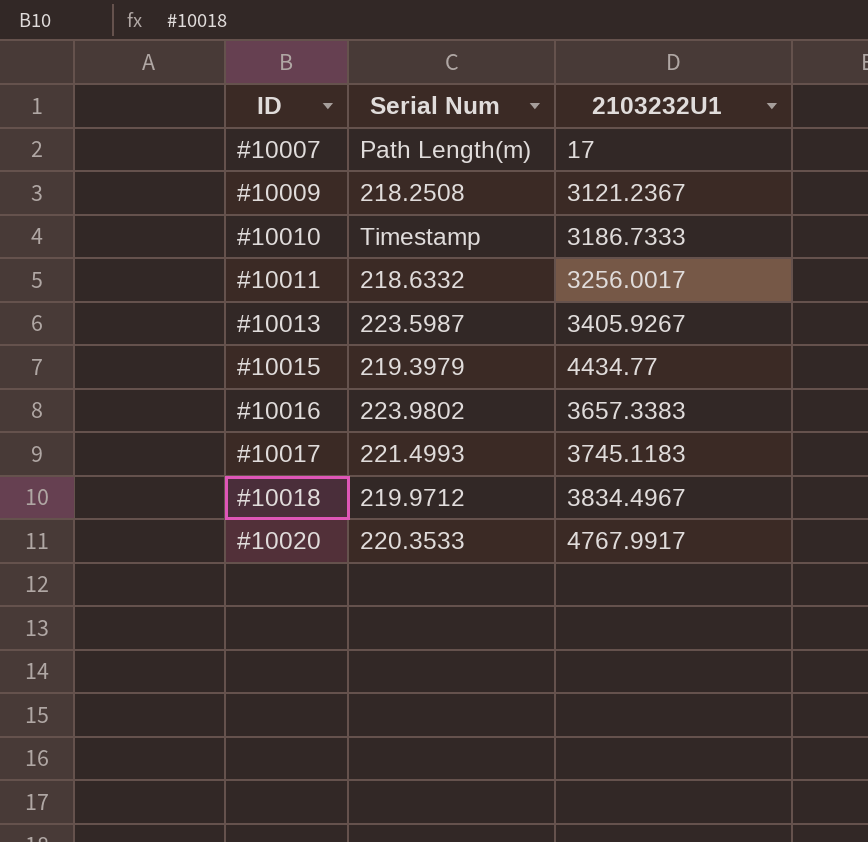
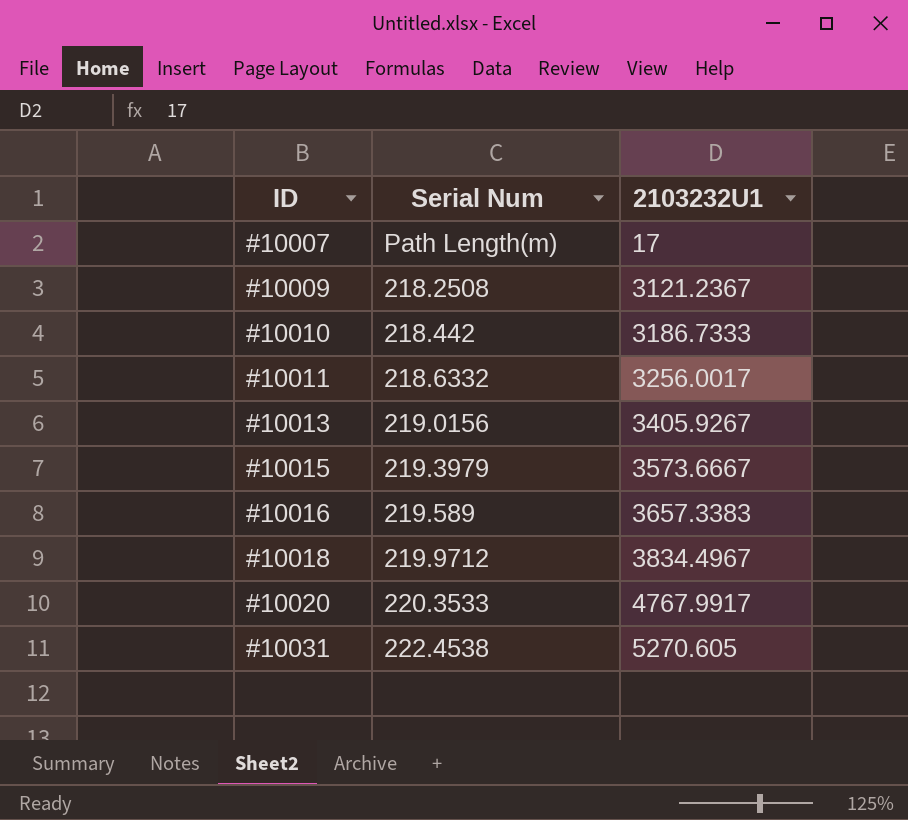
row #10017: 221.4993 | 3745.1183 -> none
#10010 | Serial Num: Timestamp -> 218.442
#10013 | Serial Num: 223.5987 -> 219.0156
#10015 | 2103232U1: 4434.77 -> 3573.6667
#10016 | Serial Num: 223.9802 -> 219.589
row #10031: none -> 222.4538 | 5270.605

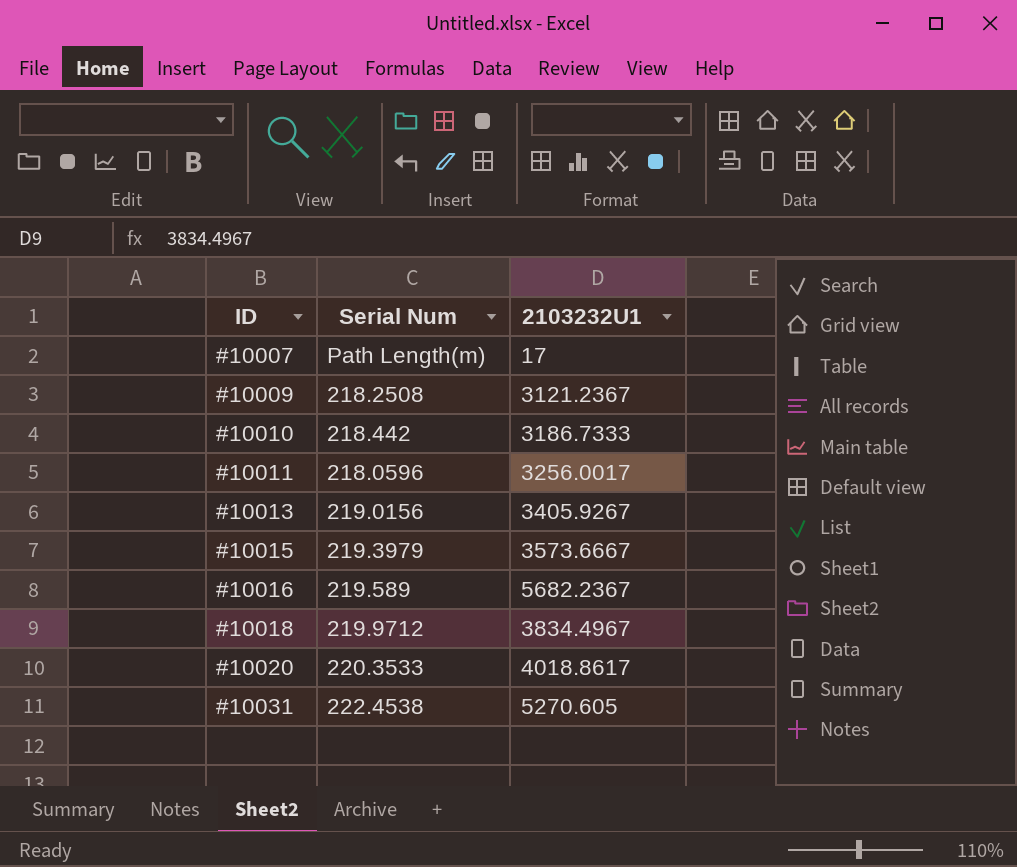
#10011 | Serial Num: 218.6332 -> 218.0596
#10016 | 2103232U1: 3657.3383 -> 5682.2367
#10020 | 2103232U1: 4767.9917 -> 4018.8617

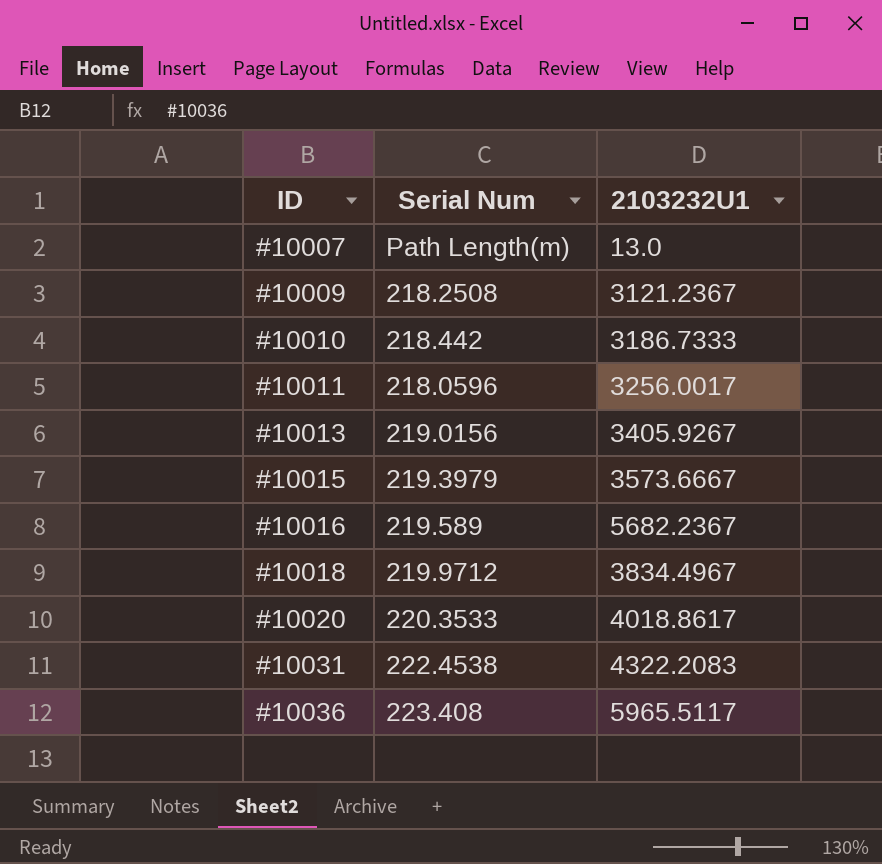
#10007 | 2103232U1: 17 -> 13.0
#10031 | 2103232U1: 5270.605 -> 4322.2083
row #10036: none -> 223.408 | 5965.5117

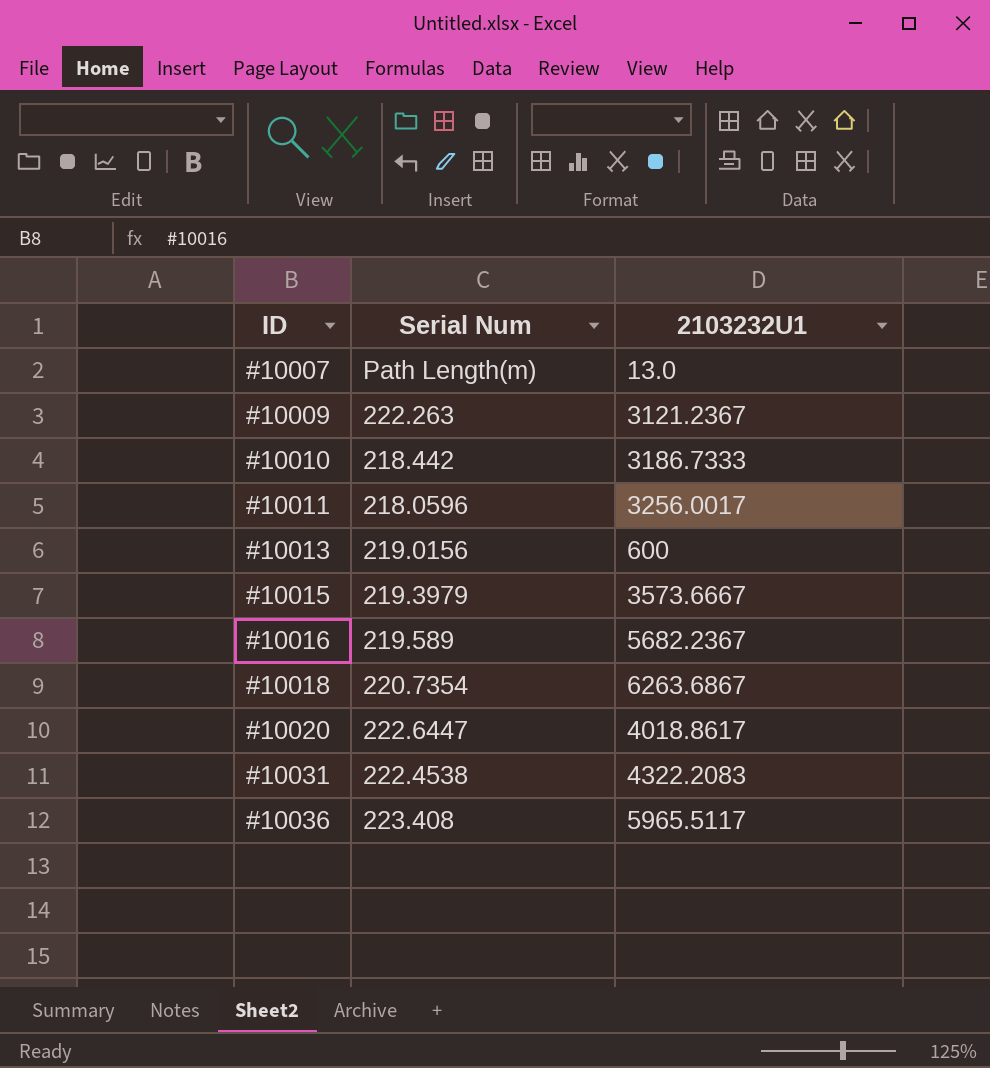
#10009 | Serial Num: 218.2508 -> 222.263
#10013 | 2103232U1: 3405.9267 -> 600
#10018 | Serial Num: 219.9712 -> 220.7354
#10018 | 2103232U1: 3834.4967 -> 6263.6867
#10020 | Serial Num: 220.3533 -> 222.6447

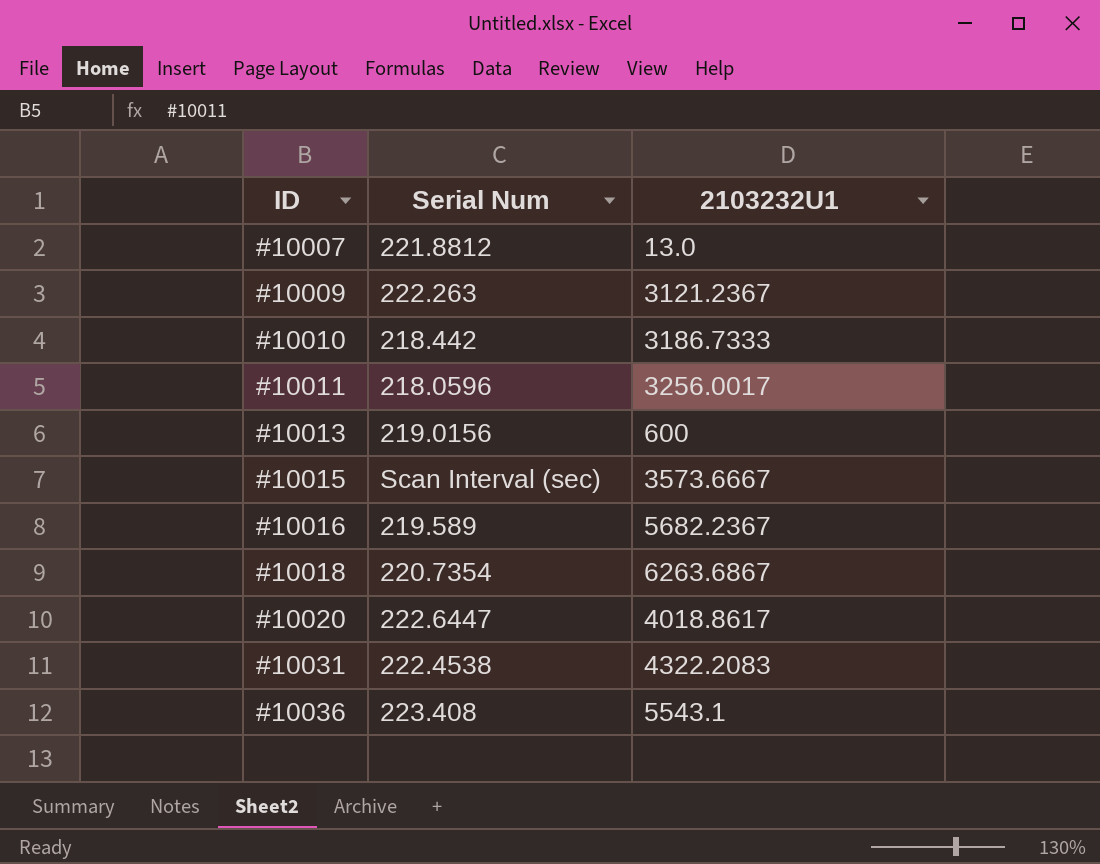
#10007 | Serial Num: Path Length(m) -> 221.8812
#10015 | Serial Num: 219.3979 -> Scan Interval (sec)
#10036 | 2103232U1: 5965.5117 -> 5543.1

